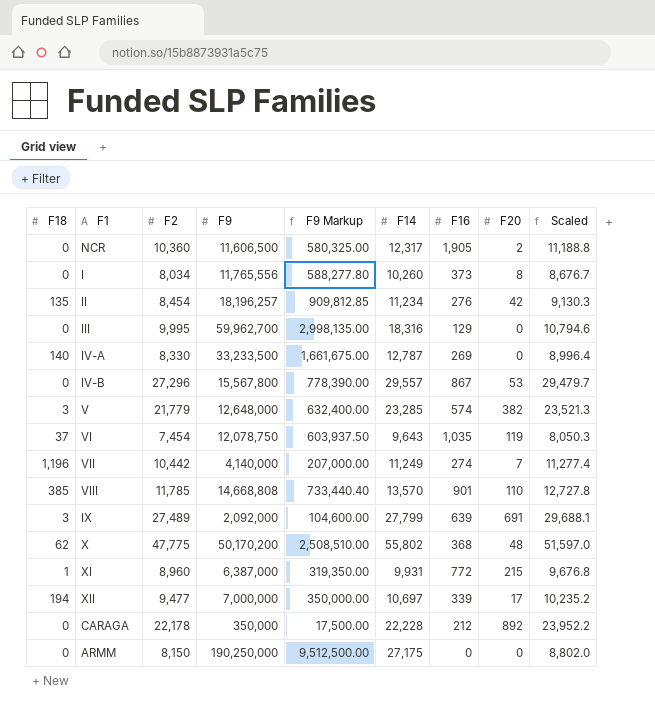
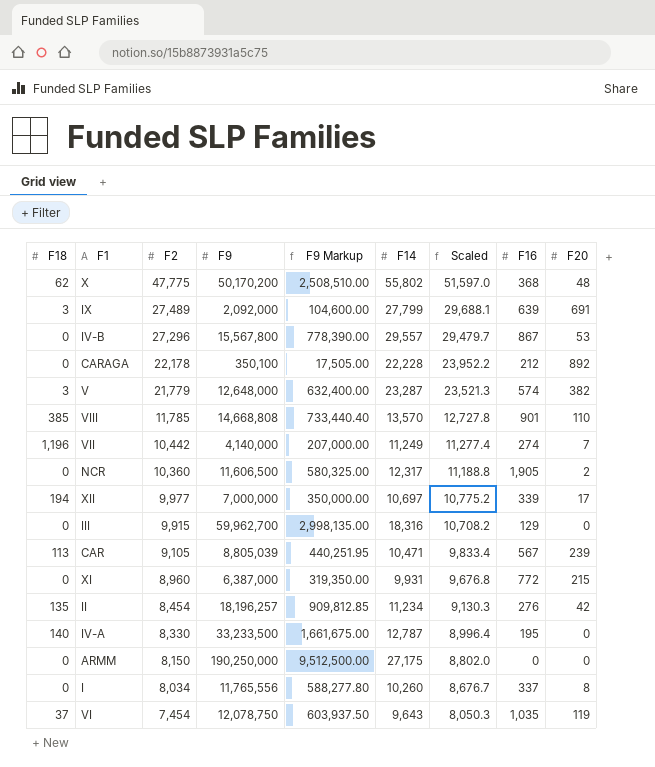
row order: none -> F2 descending
column Scaled | position: 9 -> 7
CARAGA | F9: 350,000 -> 350,100
CARAGA | F9 Markup: 17,500.00 -> 17,505.00
V | F14: 23,285 -> 23,287
XII | F2: 9,477 -> 9,977
XII | Scaled: 10,235.2 -> 10,775.2
III | F2: 9,995 -> 9,915
III | Scaled: 10,794.6 -> 10,708.2
row CAR: none -> 113 | 9,105 | 8,805,039 | 440,251.95 | 10,471 | 9,833.4 | 567 | 239
XI | F18: 1 -> 0
IV-A | F16: 269 -> 195
I | F16: 373 -> 337

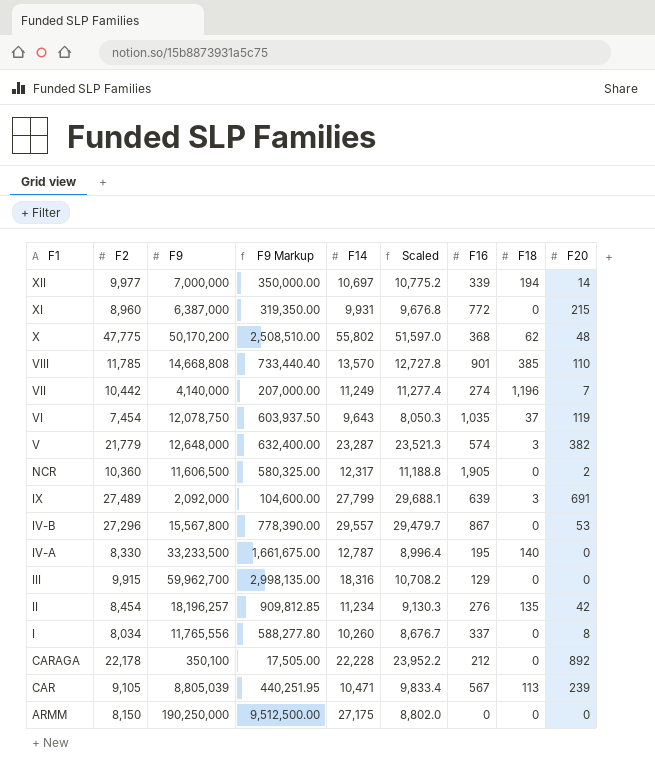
row order: F2 descending -> F1 descending
column F18 | position: 1 -> 8
XII | F20: 17 -> 14

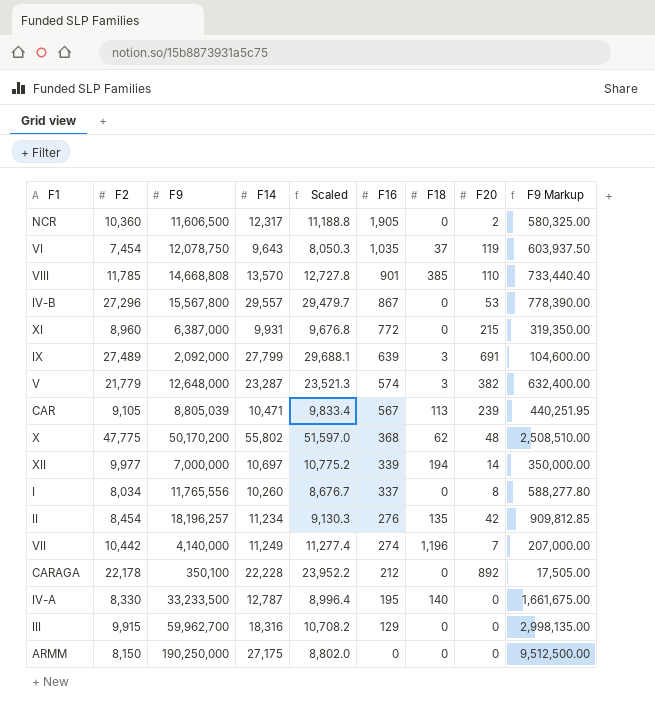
row order: F1 descending -> F16 descending
column F9 Markup | position: 4 -> 9

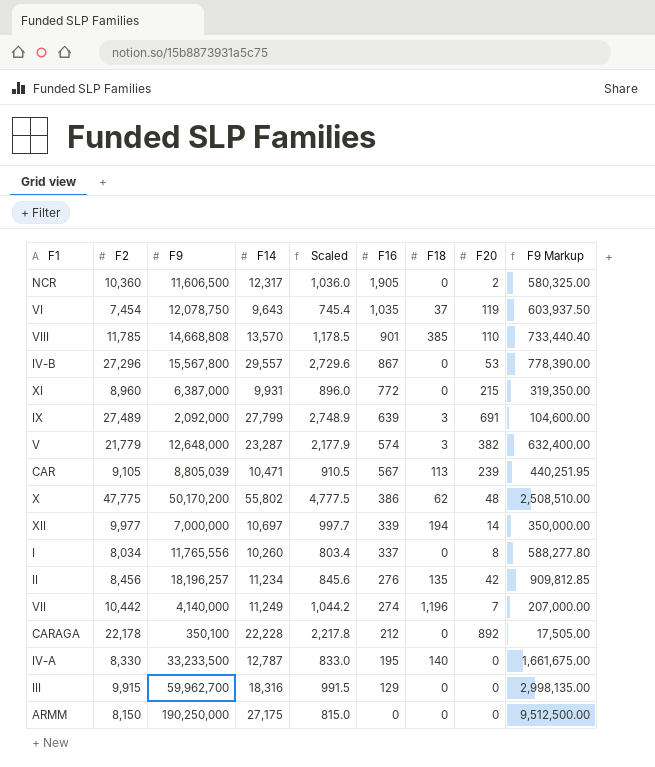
column Scaled | formula: [F2] * 1.08 -> [F2] * 0.1
X | F16: 368 -> 386
II | F2: 8,454 -> 8,456

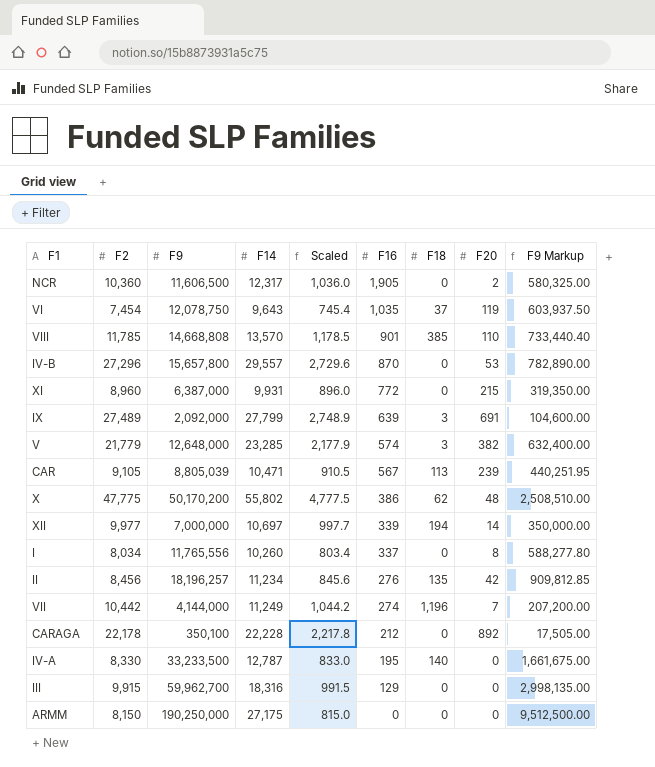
IV-B | F9: 15,567,800 -> 15,657,800
IV-B | F16: 867 -> 870
IV-B | F9 Markup: 778,390.00 -> 782,890.00
V | F14: 23,287 -> 23,285
VII | F9: 4,140,000 -> 4,144,000
VII | F9 Markup: 207,000.00 -> 207,200.00

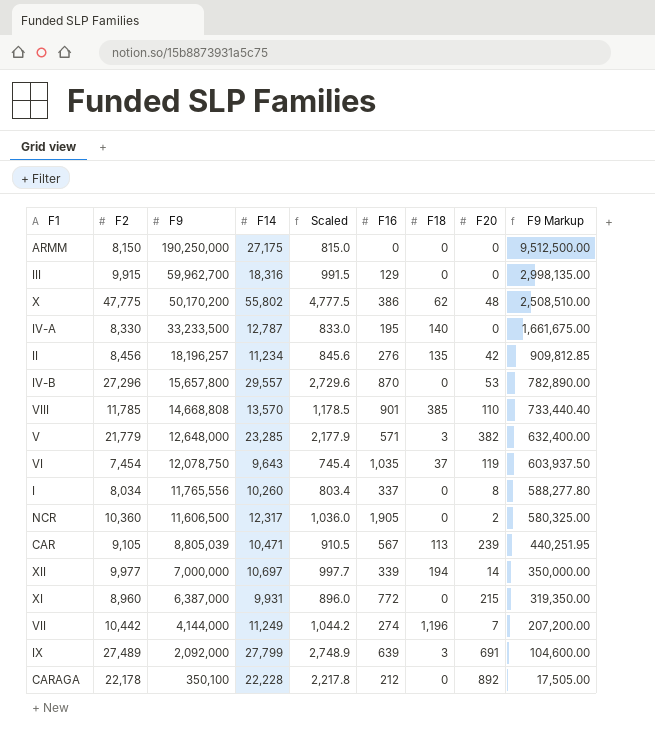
row order: F16 descending -> F9 descending
V | F16: 574 -> 571

